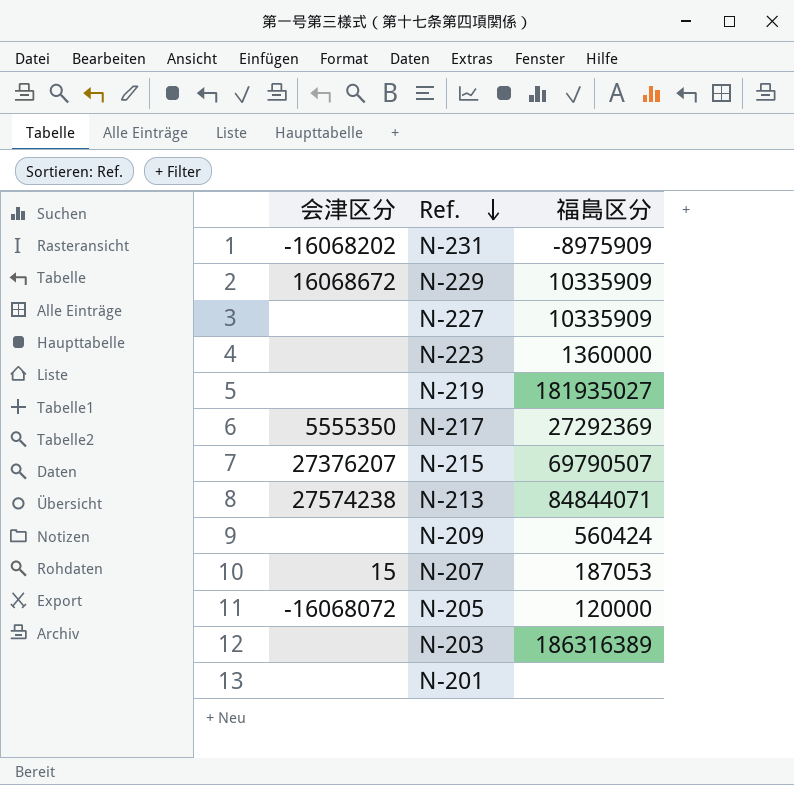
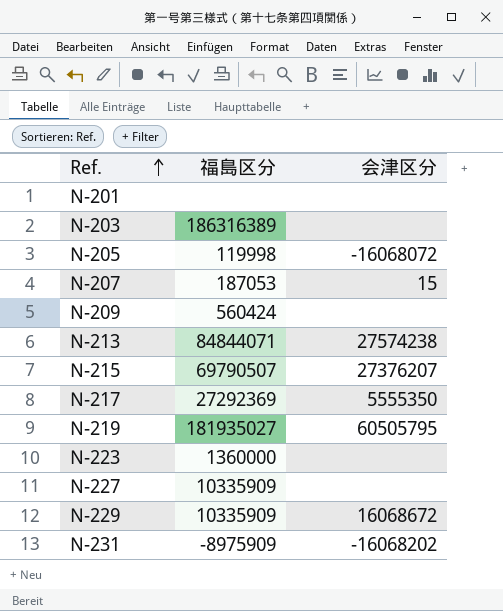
row order: Ref. descending -> Ref. ascending
column 会津区分 | position: 1 -> 3
N-205 | 福島区分: 120000 -> 119998
N-219 | 会津区分: none -> 60505795

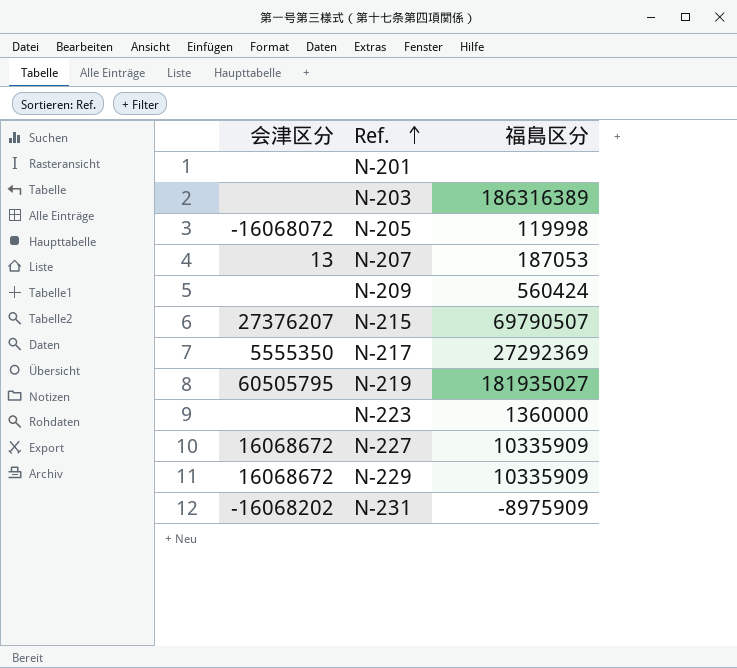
column 会津区分 | position: 3 -> 1
row N-213: 84844071 | 27574238 -> none
N-207 | 会津区分: 15 -> 13
N-227 | 会津区分: none -> 16068672

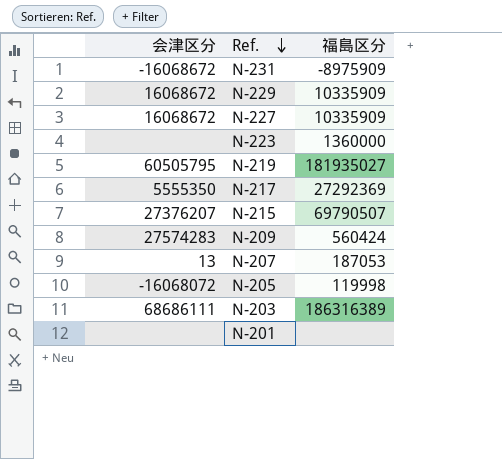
row order: Ref. ascending -> Ref. descending
N-231 | 会津区分: -16068202 -> -16068672
N-209 | 会津区分: none -> 27574283
N-203 | 会津区分: none -> 68686111

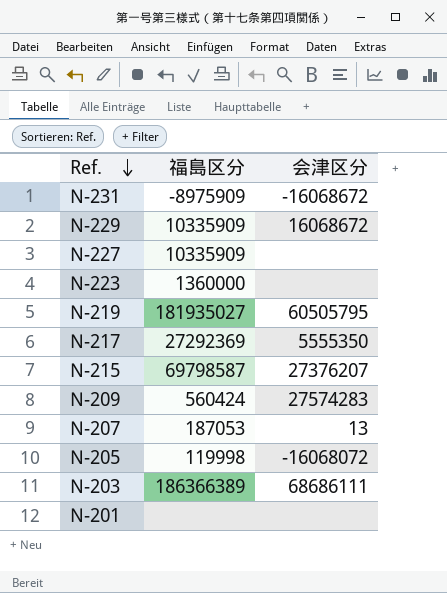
column 会津区分 | position: 1 -> 3
N-227 | 会津区分: 16068672 -> none
N-215 | 福島区分: 69790507 -> 69798587
N-203 | 福島区分: 186316389 -> 186366389

